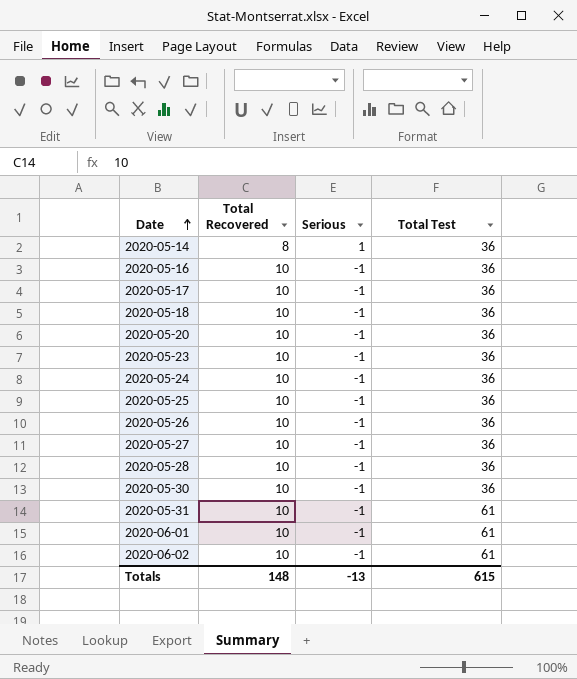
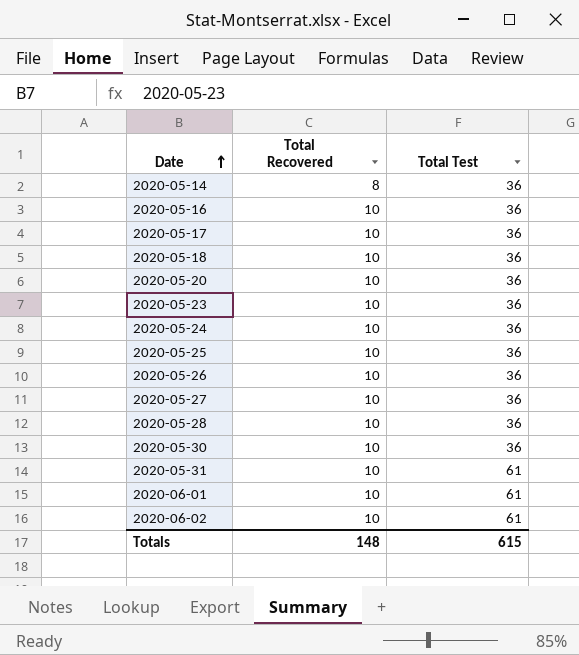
column Serious | position: 3 -> none

